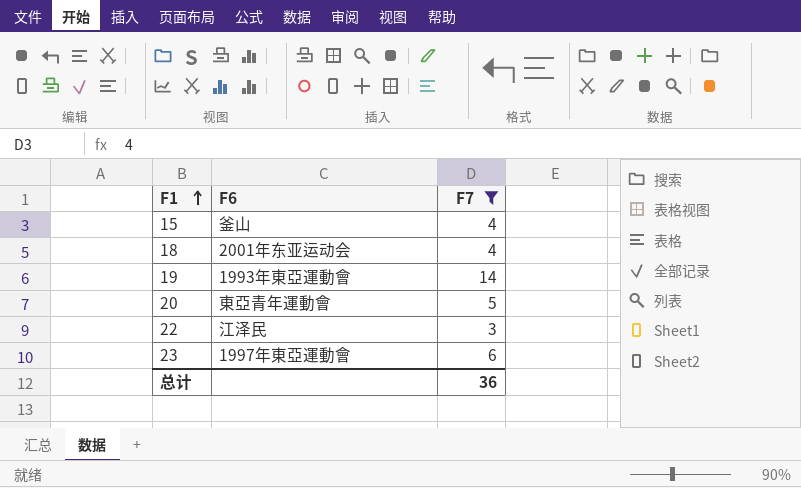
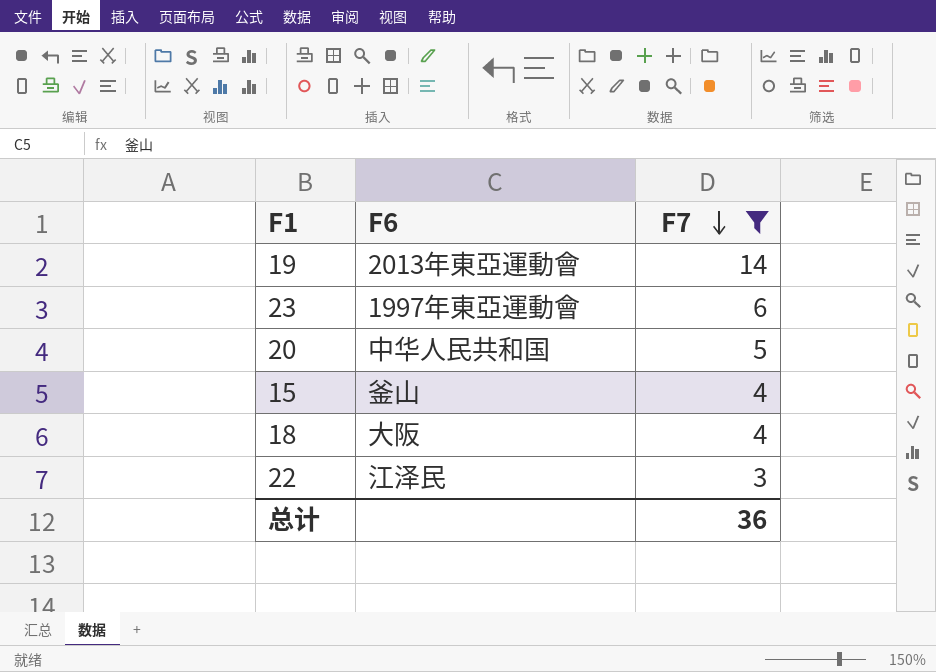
row order: F1 ascending -> F7 descending
19 | F6: 1993年東亞運動會 -> 2013年東亞運動會
20 | F6: 東亞青年運動會 -> 中华人民共和国
18 | F6: 2001年东亚运动会 -> 大阪

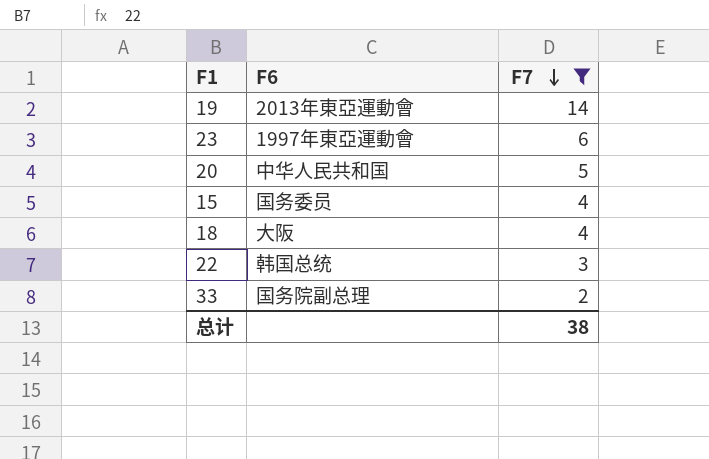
15 | F6: 釜山 -> 国务委员
22 | F6: 江泽民 -> 韩国总统
row 33: none -> 国务院副总理 | 2
总计 | F7: 36 -> 38

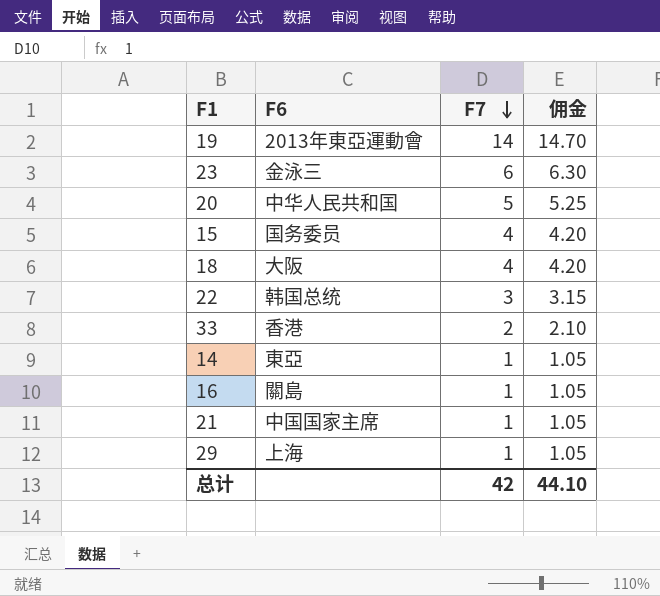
filter: F7 != 1 -> none
column 佣金 | formula: none -> [F7] * 1.05
23 | F6: 1997年東亞運動會 -> 金泳三
33 | F6: 国务院副总理 -> 香港
总计 | F7: 38 -> 42

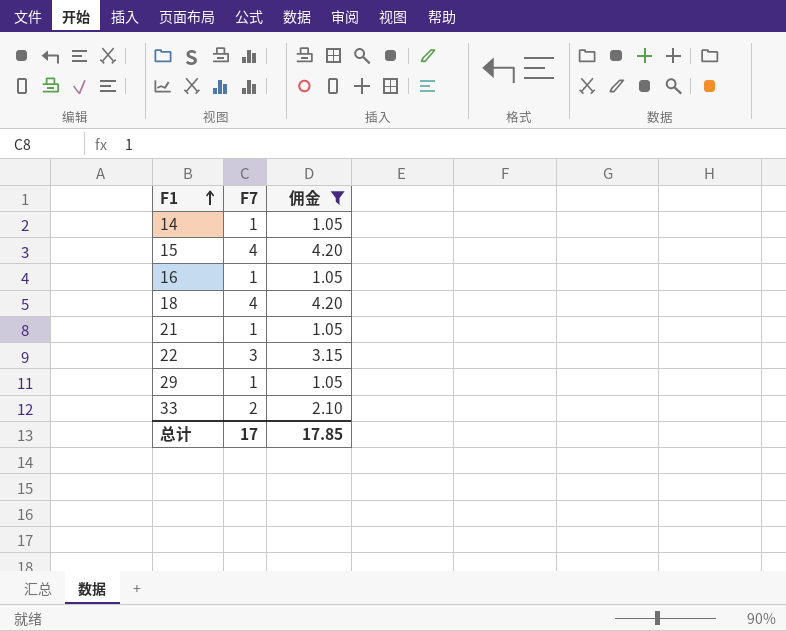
filter: none -> 佣金 <= 4.20
row order: F7 descending -> F1 ascending
column F6 | position: 2 -> none
总计 | F7: 42 -> 17
总计 | 佣金: 44.10 -> 17.85

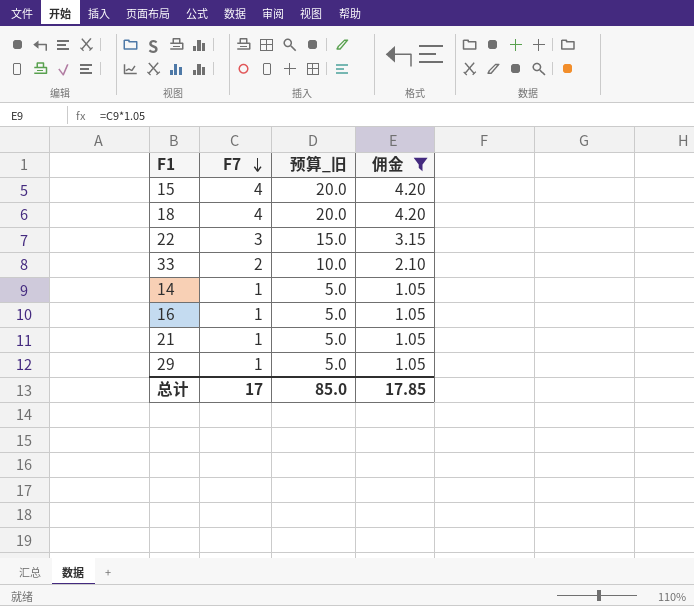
row order: F1 ascending -> F7 descending
column 预算_旧 | formula: none -> [F7] * 5

